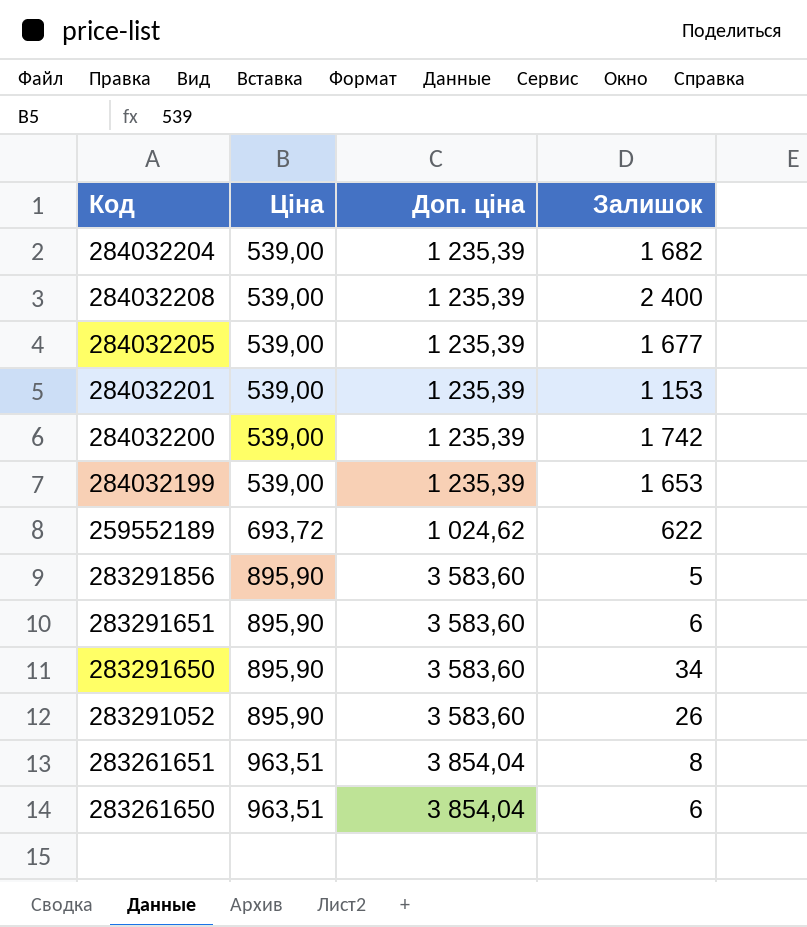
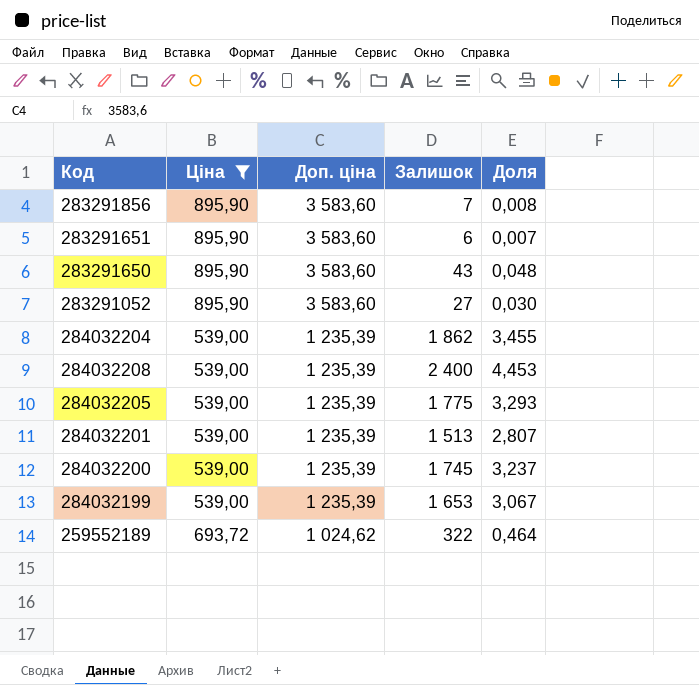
filter: none -> Ціна != 963,51
row order: Ціна ascending -> Доп. ціна descending
column Доля | formula: none -> [Залишок] / [Ціна]
283291856 | Залишок: 5 -> 7
283291650 | Залишок: 34 -> 43
283291052 | Залишок: 26 -> 27
284032204 | Залишок: 1 682 -> 1 862
284032205 | Залишок: 1 677 -> 1 775
284032201 | Залишок: 1 153 -> 1 513
284032200 | Залишок: 1 742 -> 1 745
259552189 | Залишок: 622 -> 322

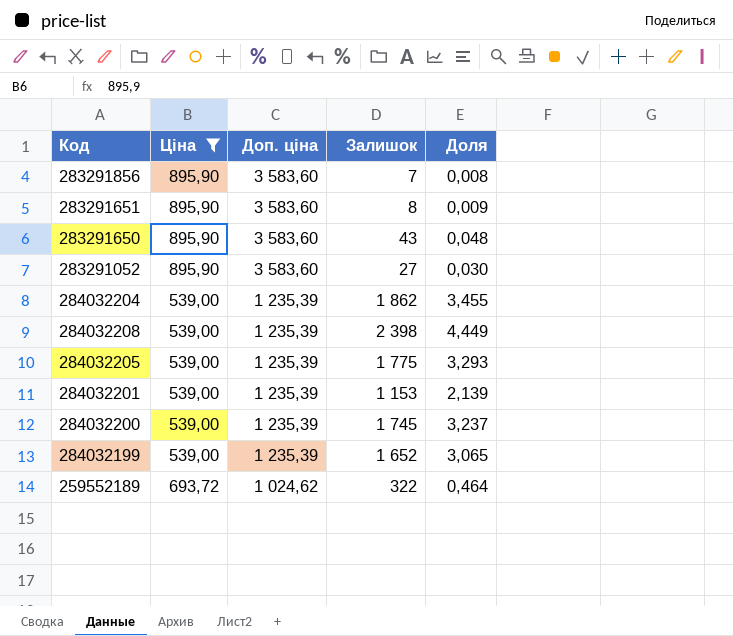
283291651 | Залишок: 6 -> 8
283291651 | Доля: 0,007 -> 0,009
284032208 | Залишок: 2 400 -> 2 398
284032208 | Доля: 4,453 -> 4,449
284032201 | Залишок: 1 513 -> 1 153
284032201 | Доля: 2,807 -> 2,139
284032199 | Залишок: 1 653 -> 1 652
284032199 | Доля: 3,067 -> 3,065

